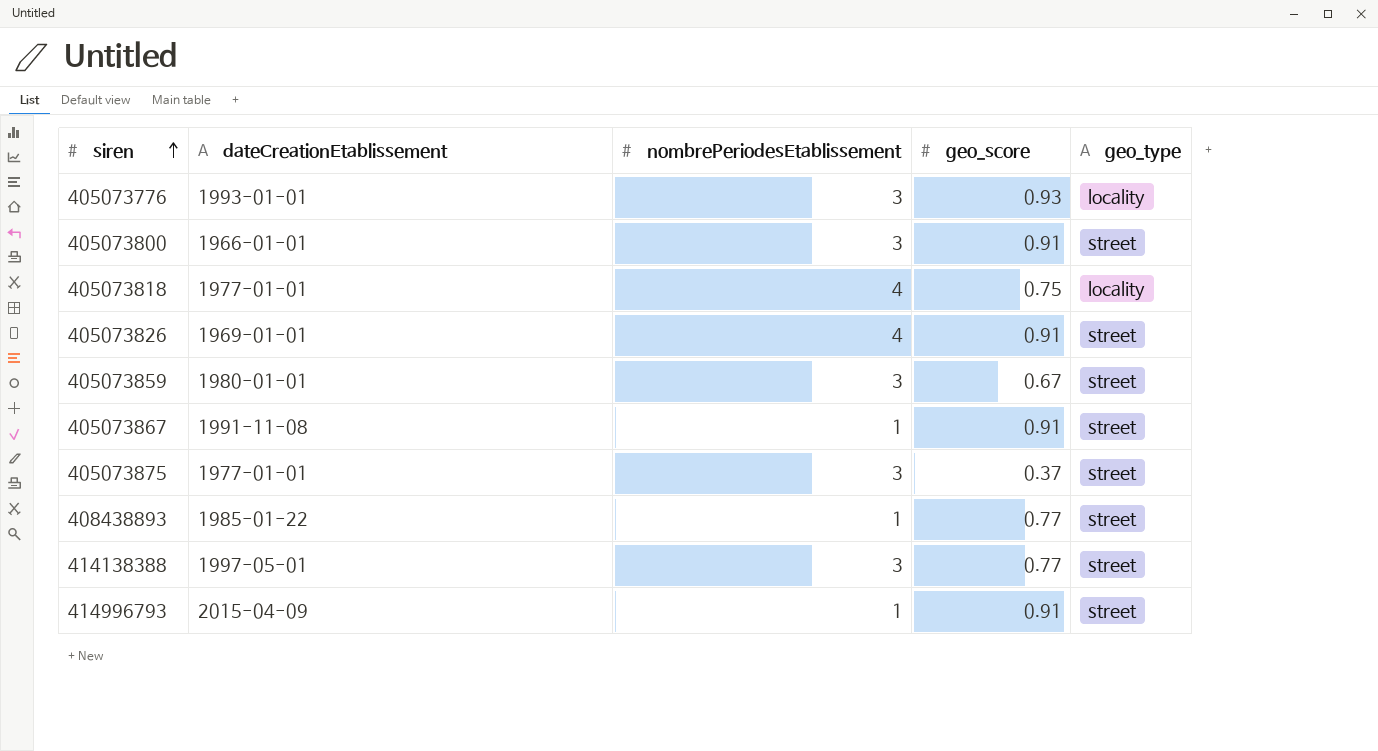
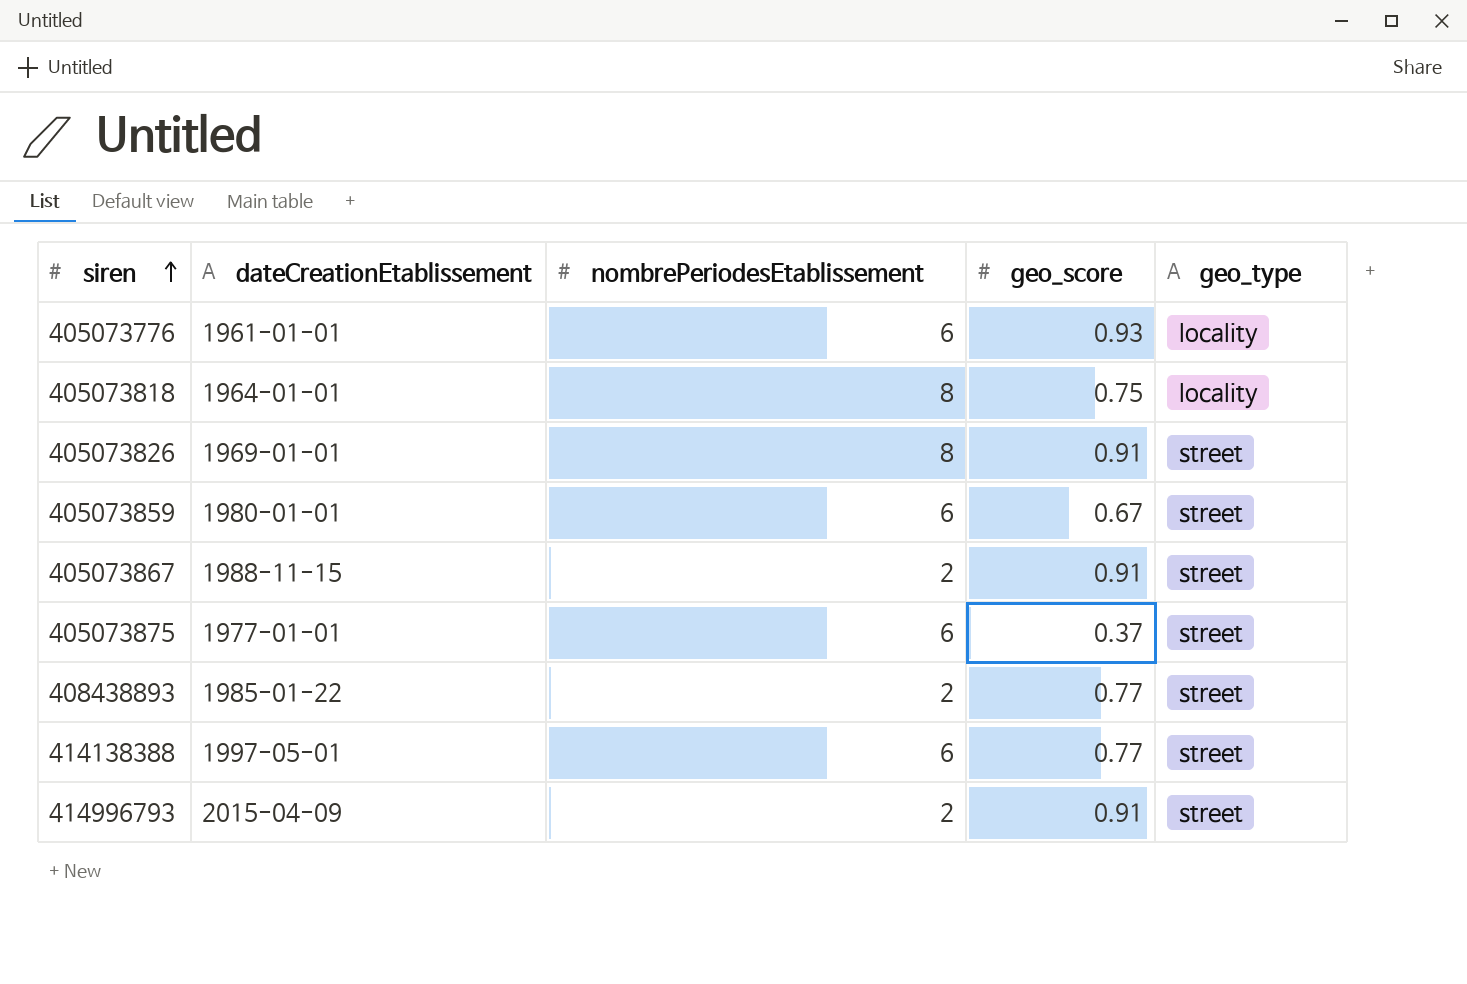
row 405073800: 1966-01-01 | 3 | 0.91 | street -> none
405073776 | dateCreationEtablissement: 1993-01-01 -> 1961-01-01
405073776 | nombrePeriodesEtablissement: 3 -> 6
405073818 | dateCreationEtablissement: 1977-01-01 -> 1964-01-01
405073818 | nombrePeriodesEtablissement: 4 -> 8
405073826 | nombrePeriodesEtablissement: 4 -> 8
405073859 | nombrePeriodesEtablissement: 3 -> 6
405073867 | dateCreationEtablissement: 1991-11-08 -> 1988-11-15
405073867 | nombrePeriodesEtablissement: 1 -> 2
405073875 | nombrePeriodesEtablissement: 3 -> 6
408438893 | nombrePeriodesEtablissement: 1 -> 2
414138388 | nombrePeriodesEtablissement: 3 -> 6
414996793 | nombrePeriodesEtablissement: 1 -> 2

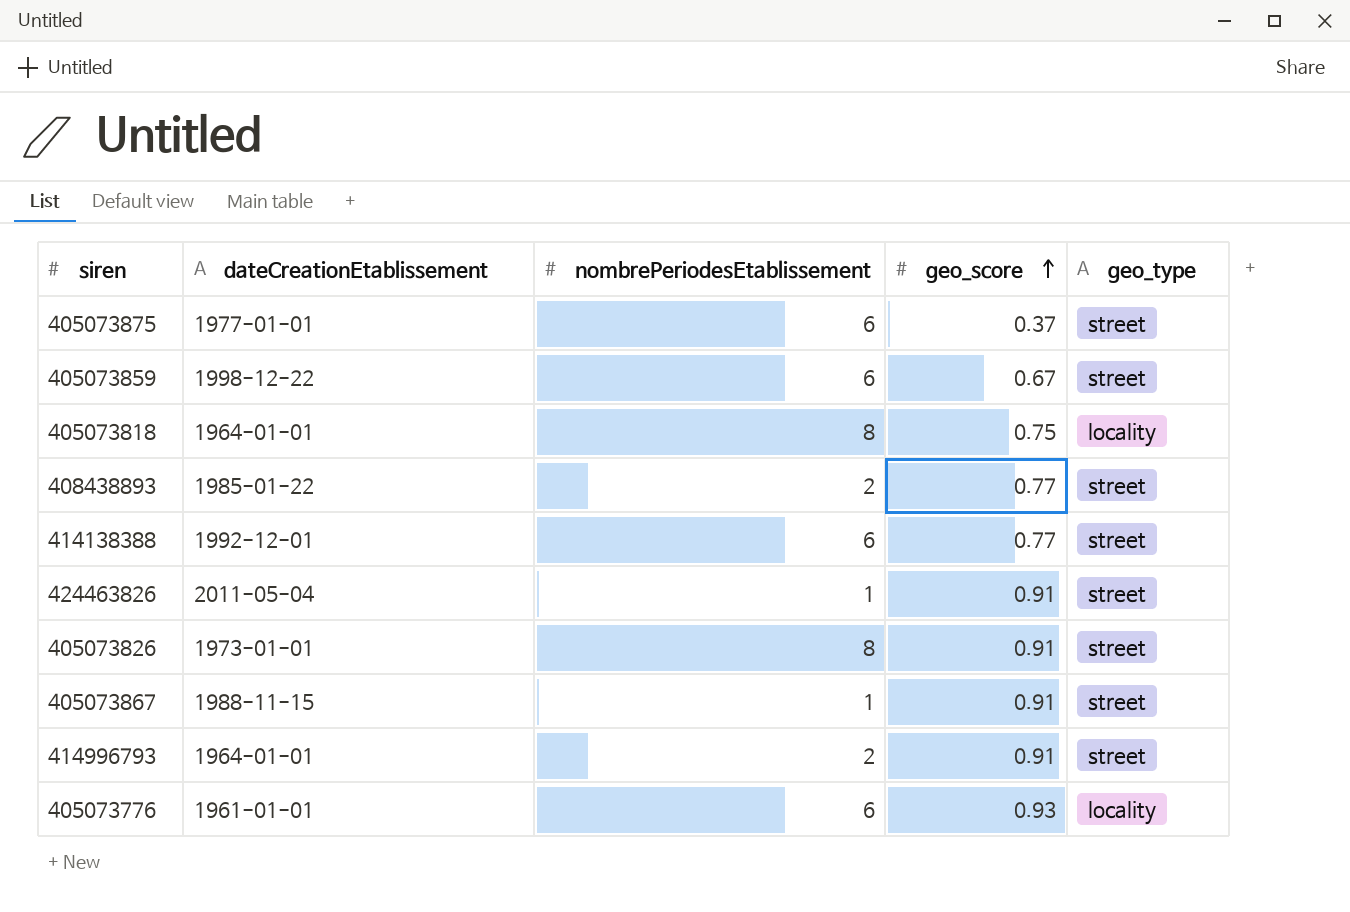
row order: siren ascending -> geo_score ascending
405073859 | dateCreationEtablissement: 1980-01-01 -> 1998-12-22
414138388 | dateCreationEtablissement: 1997-05-01 -> 1992-12-01
row 424463826: none -> 2011-05-04 | 1 | 0.91 | street
405073826 | dateCreationEtablissement: 1969-01-01 -> 1973-01-01
405073867 | nombrePeriodesEtablissement: 2 -> 1
414996793 | dateCreationEtablissement: 2015-04-09 -> 1964-01-01

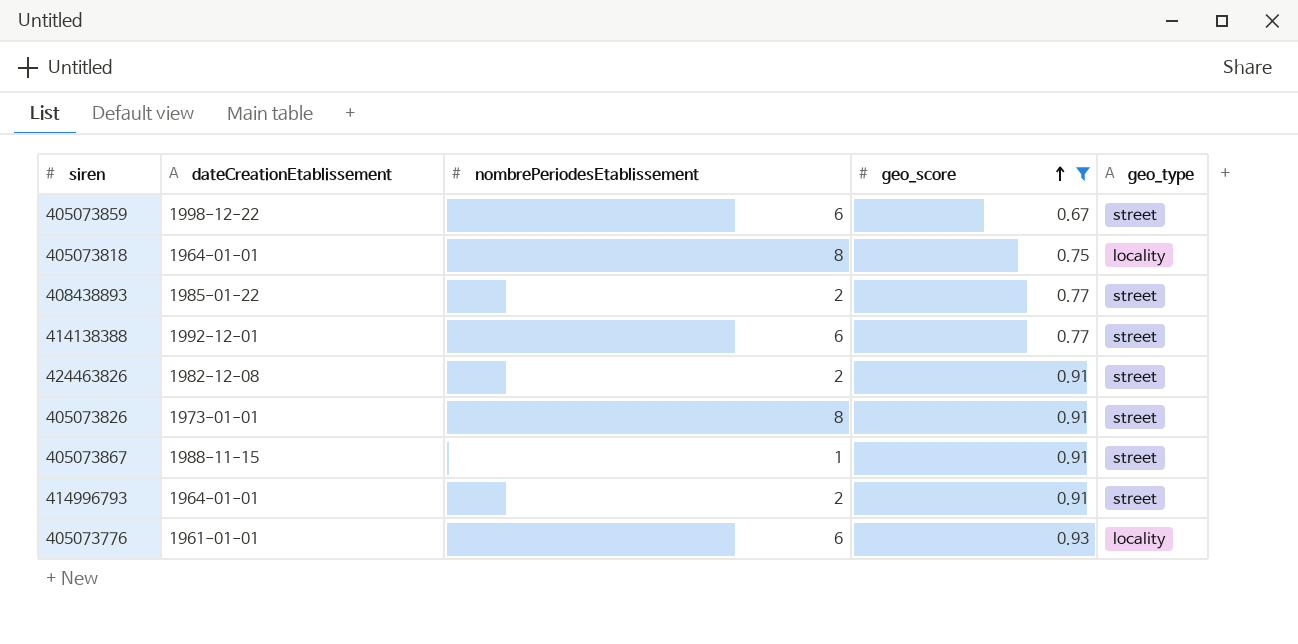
filter: none -> geo_score != 0.37
424463826 | dateCreationEtablissement: 2011-05-04 -> 1982-12-08
424463826 | nombrePeriodesEtablissement: 1 -> 2

